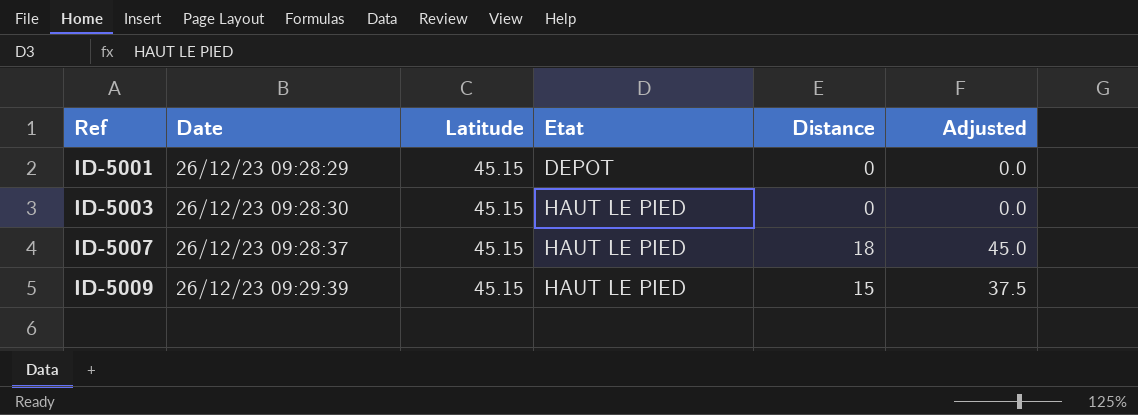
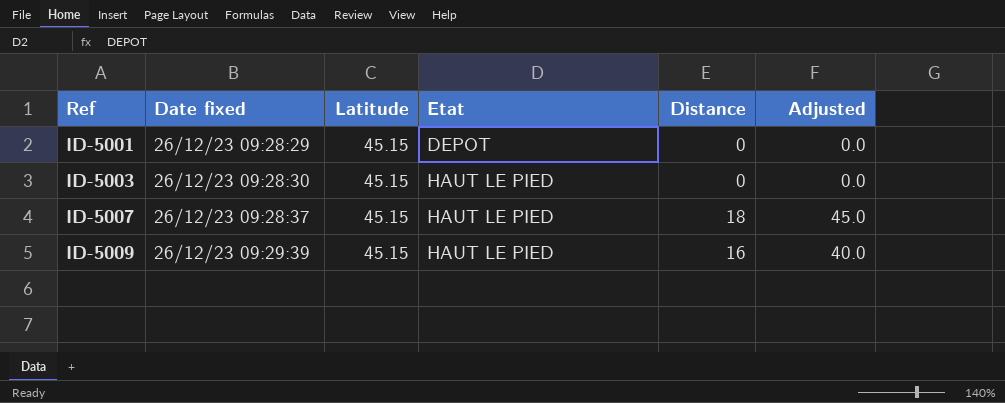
column name: Date -> Date fixed
ID-5009 | Distance: 15 -> 16
ID-5009 | Adjusted: 37.5 -> 40.0

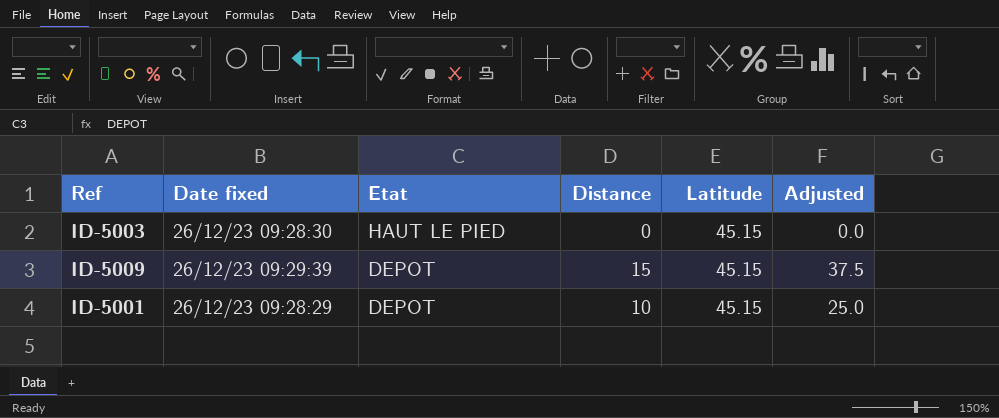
row order: Ref ascending -> Etat descending
column Latitude | position: 3 -> 5
row ID-5007: 26/12/23 09:28:37 | 45.15 | HAUT LE PIED | 18 | 45.0 -> none
ID-5009 | Etat: HAUT LE PIED -> DEPOT
ID-5009 | Distance: 16 -> 15
ID-5009 | Adjusted: 40.0 -> 37.5
ID-5001 | Distance: 0 -> 10
ID-5001 | Adjusted: 0.0 -> 25.0

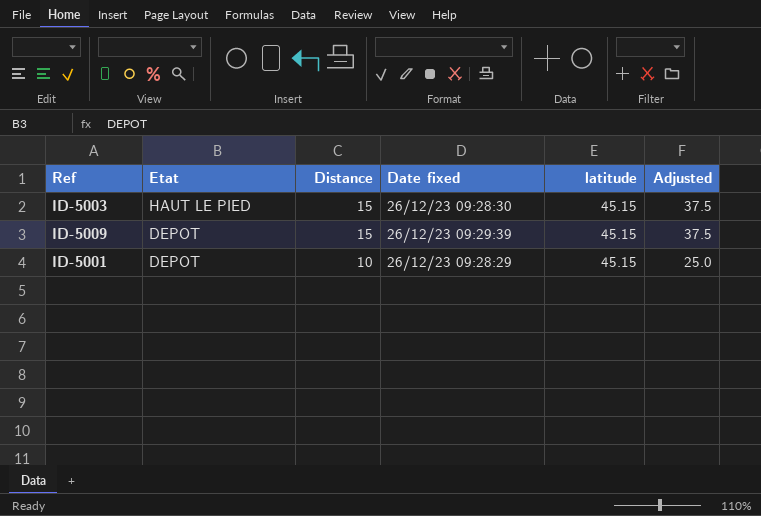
column Date fixed | position: 2 -> 4
column name: Latitude -> latitude
ID-5003 | Distance: 0 -> 15
ID-5003 | Adjusted: 0.0 -> 37.5

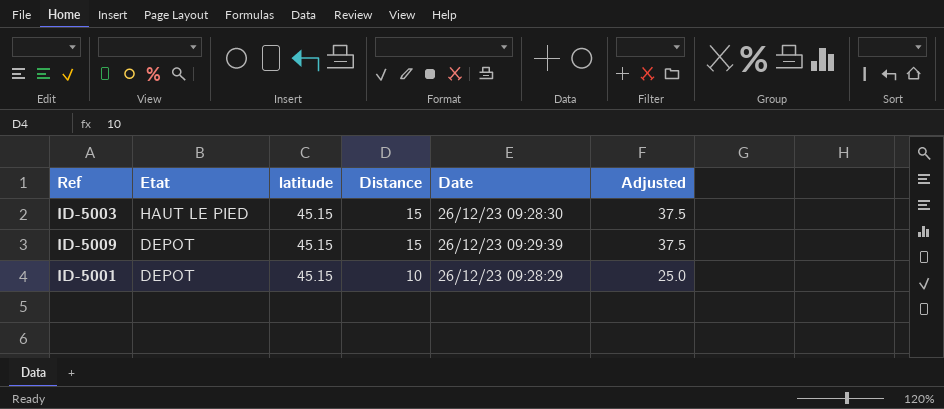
column latitude | position: 5 -> 3
column name: Date fixed -> Date

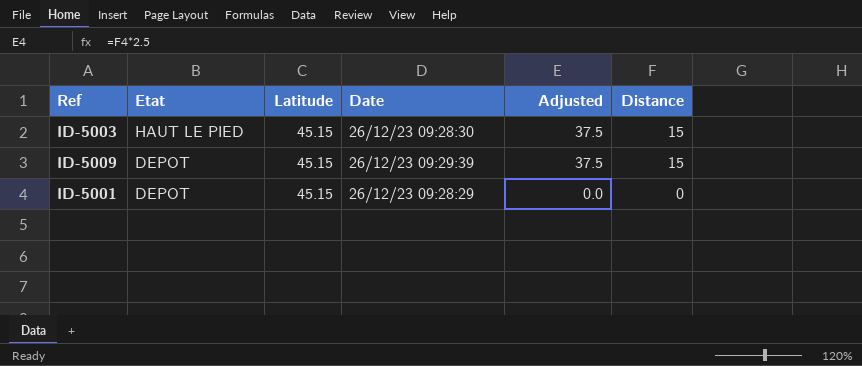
column name: latitude -> Latitude
column Distance | position: 4 -> 6
ID-5001 | Adjusted: 25.0 -> 0.0
ID-5001 | Distance: 10 -> 0

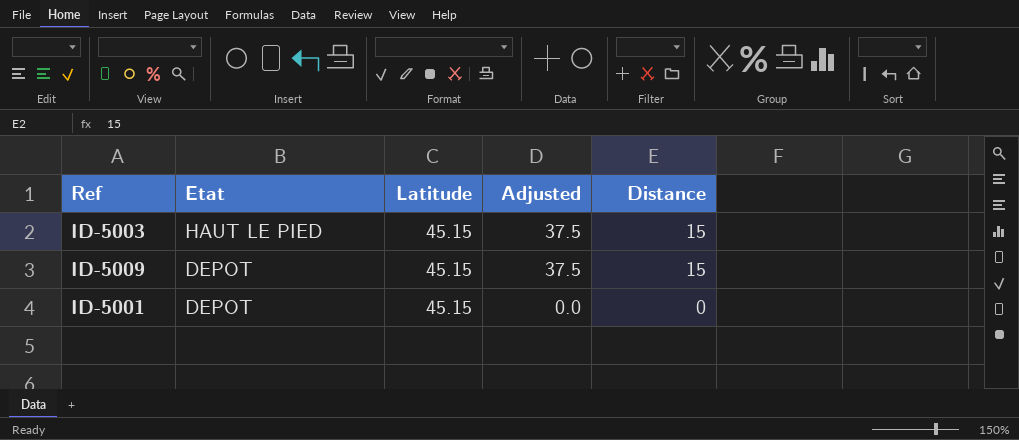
column Date | position: 4 -> none

